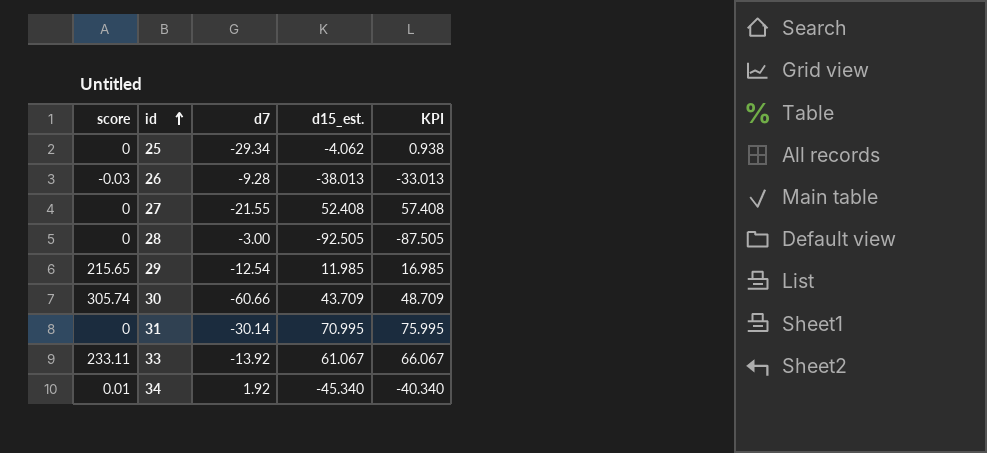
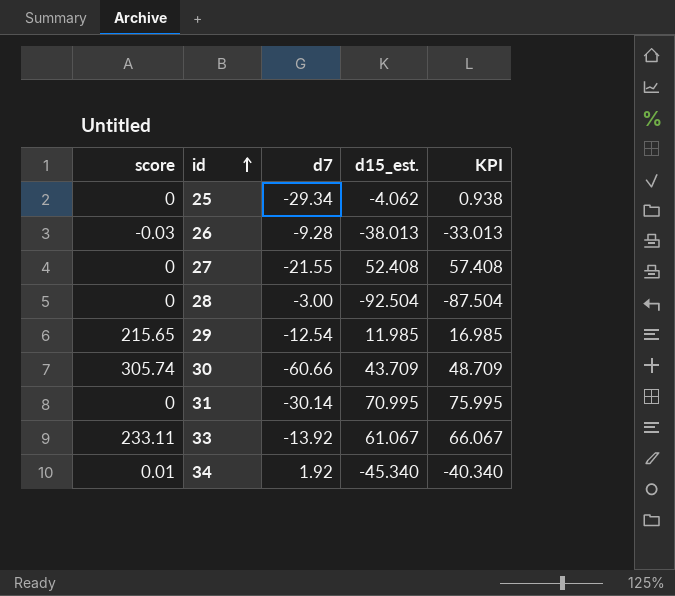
28 | d15_est.: -92.505 -> -92.504
28 | KPI: -87.505 -> -87.504

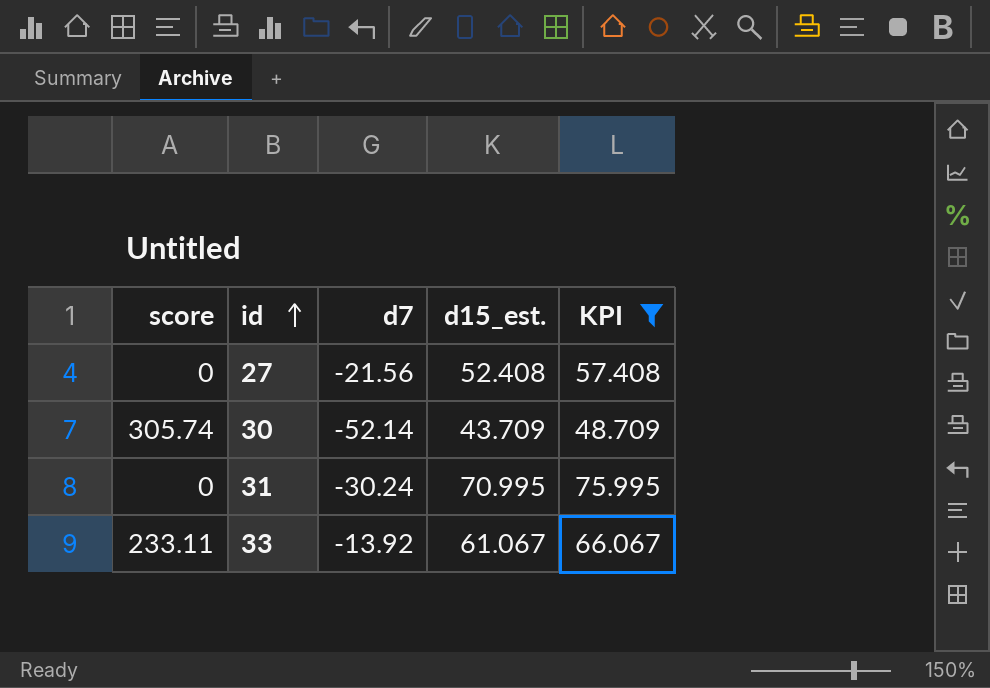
filter: none -> KPI >= 48.709
27 | d7: -21.55 -> -21.56
30 | d7: -60.66 -> -52.14
31 | d7: -30.14 -> -30.24

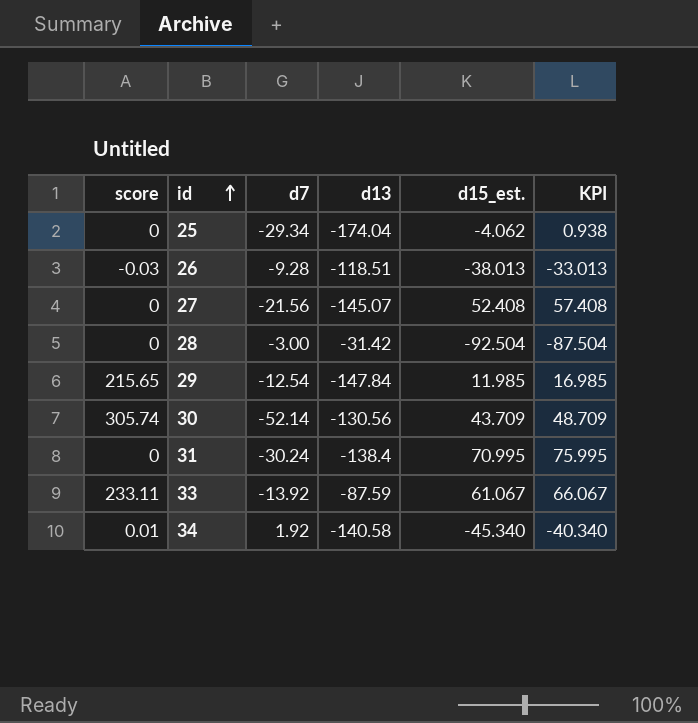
filter: KPI >= 48.709 -> none
column d13 | position: none -> 4

